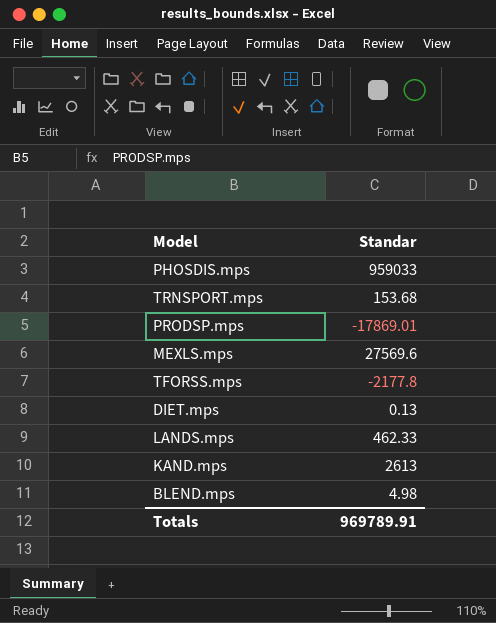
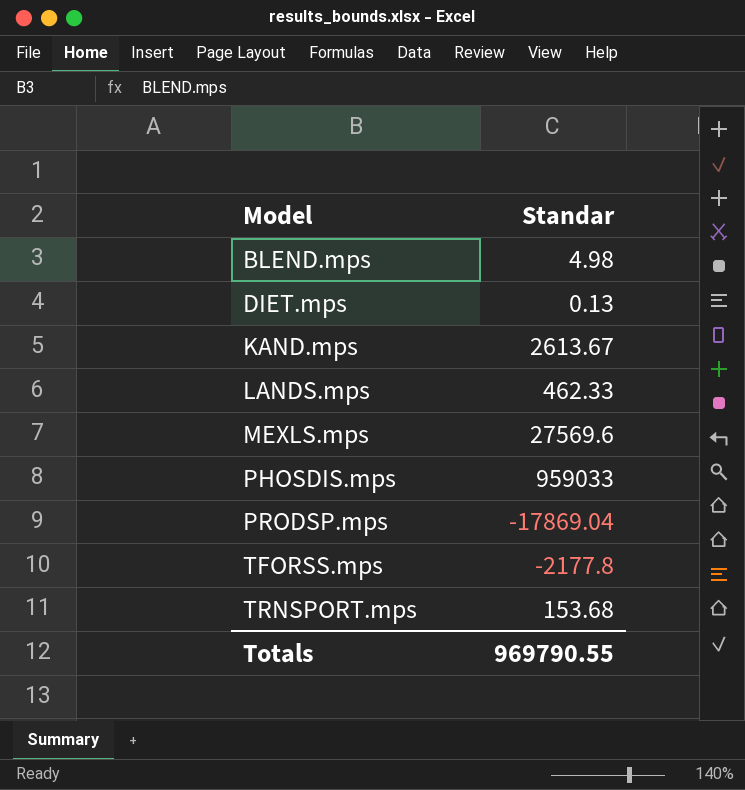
row order: none -> Model ascending
KAND.mps | Standar: 2613 -> 2613.67
PRODSP.mps | Standar: -17869.01 -> -17869.04
Totals | Standar: 969789.91 -> 969790.55

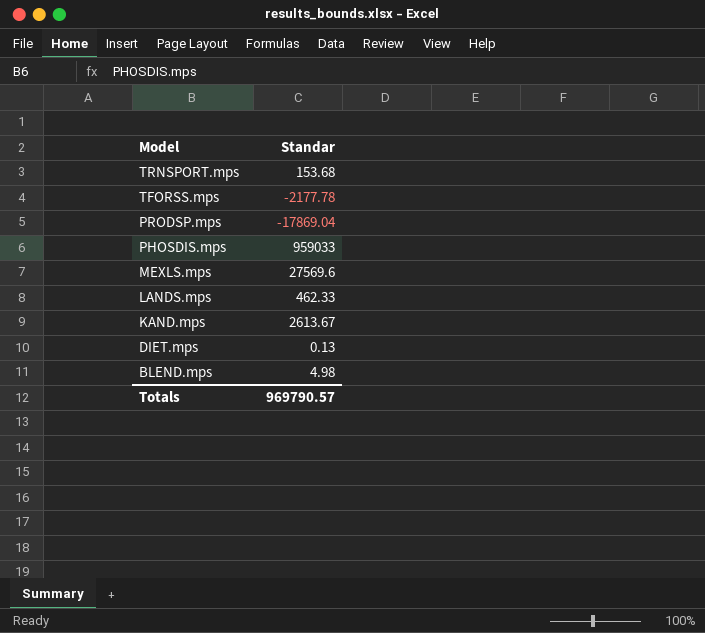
row order: Model ascending -> Model descending
TFORSS.mps | Standar: -2177.8 -> -2177.78
Totals | Standar: 969790.55 -> 969790.57

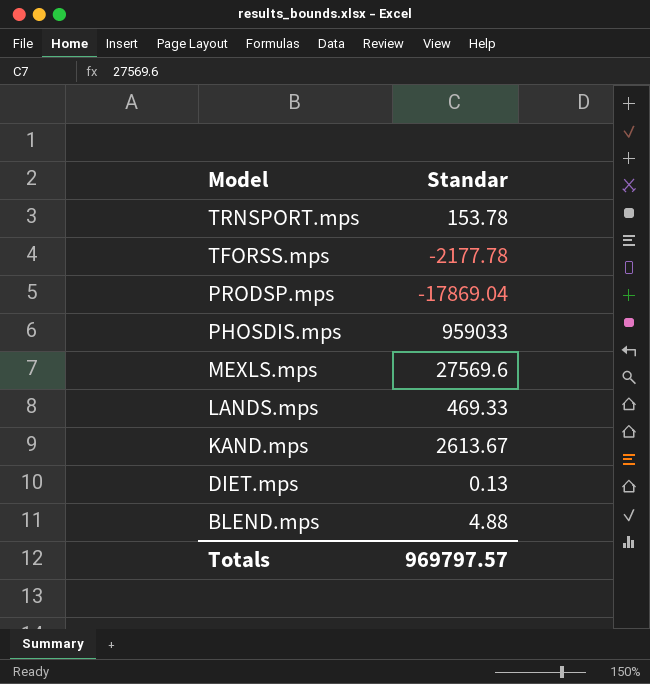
TRNSPORT.mps | Standar: 153.68 -> 153.78
LANDS.mps | Standar: 462.33 -> 469.33
BLEND.mps | Standar: 4.98 -> 4.88
Totals | Standar: 969790.57 -> 969797.57

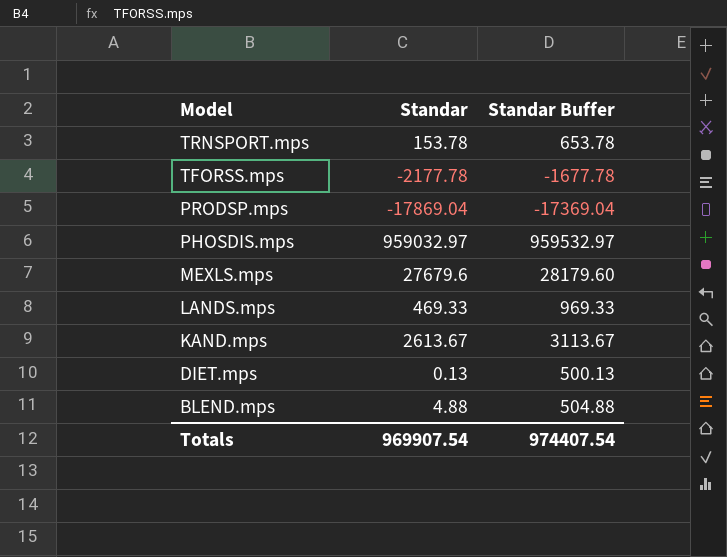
column Standar Buffer | formula: none -> [Standar] + 500
PHOSDIS.mps | Standar: 959033 -> 959032.97
MEXLS.mps | Standar: 27569.6 -> 27679.6
Totals | Standar: 969797.57 -> 969907.54

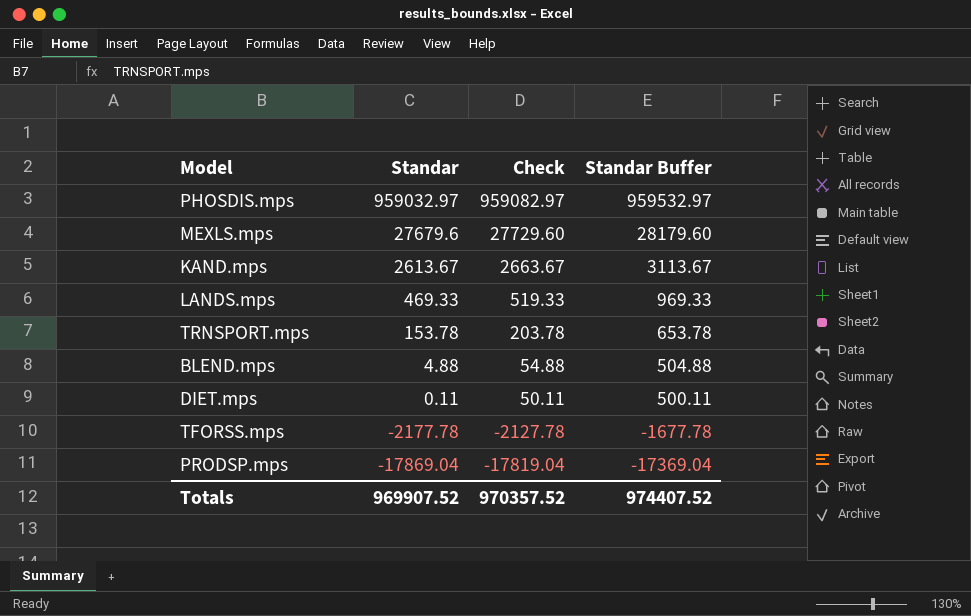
row order: Model descending -> Standar descending
column Check | formula: none -> [Standar] + 50
DIET.mps | Standar: 0.13 -> 0.11
DIET.mps | Standar Buffer: 500.13 -> 500.11
Totals | Standar: 969907.54 -> 969907.52
Totals | Standar Buffer: 974407.54 -> 974407.52

